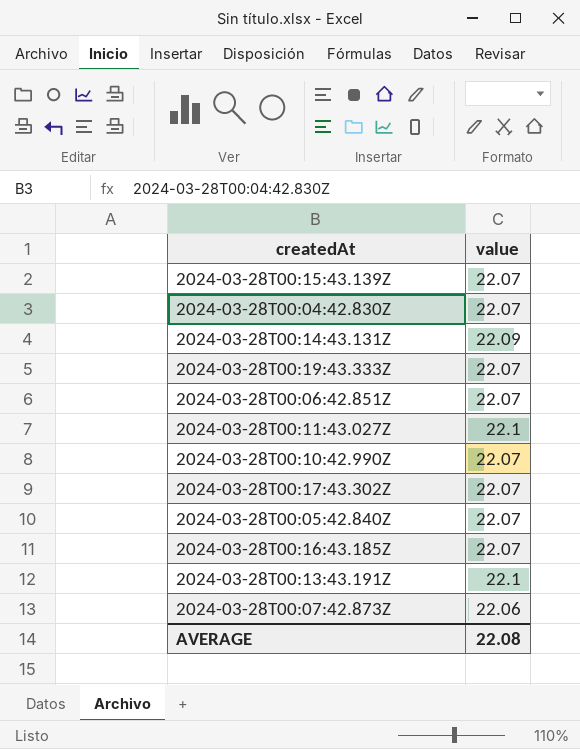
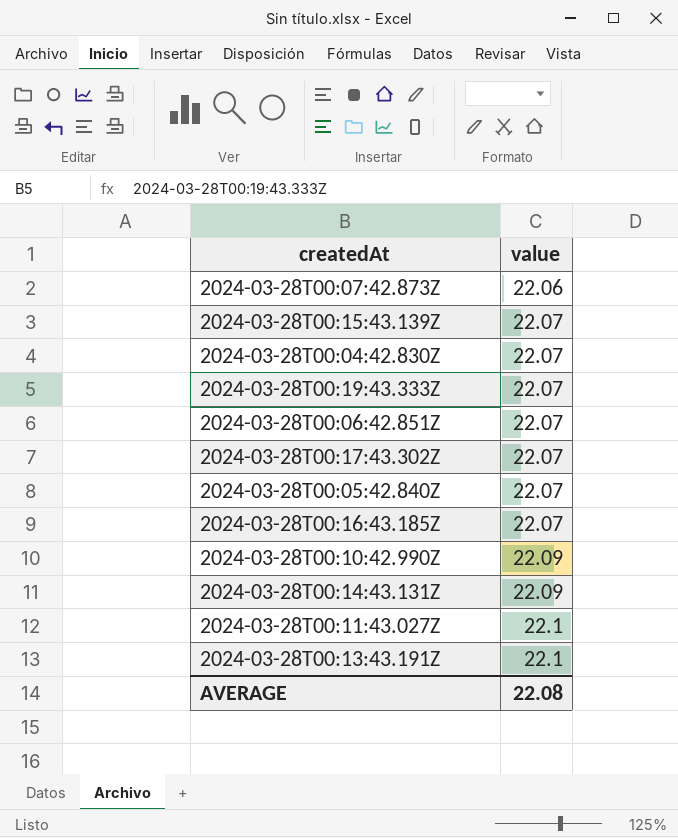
row order: none -> value ascending
2024-03-28T00:10:42.990Z | value: 22.07 -> 22.09

